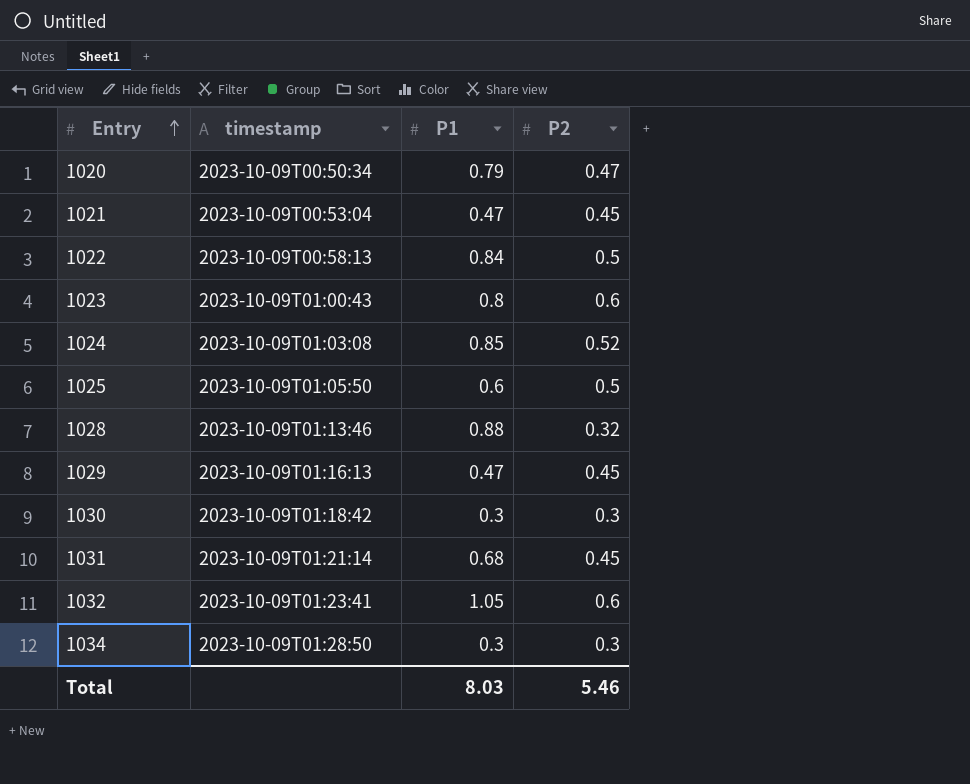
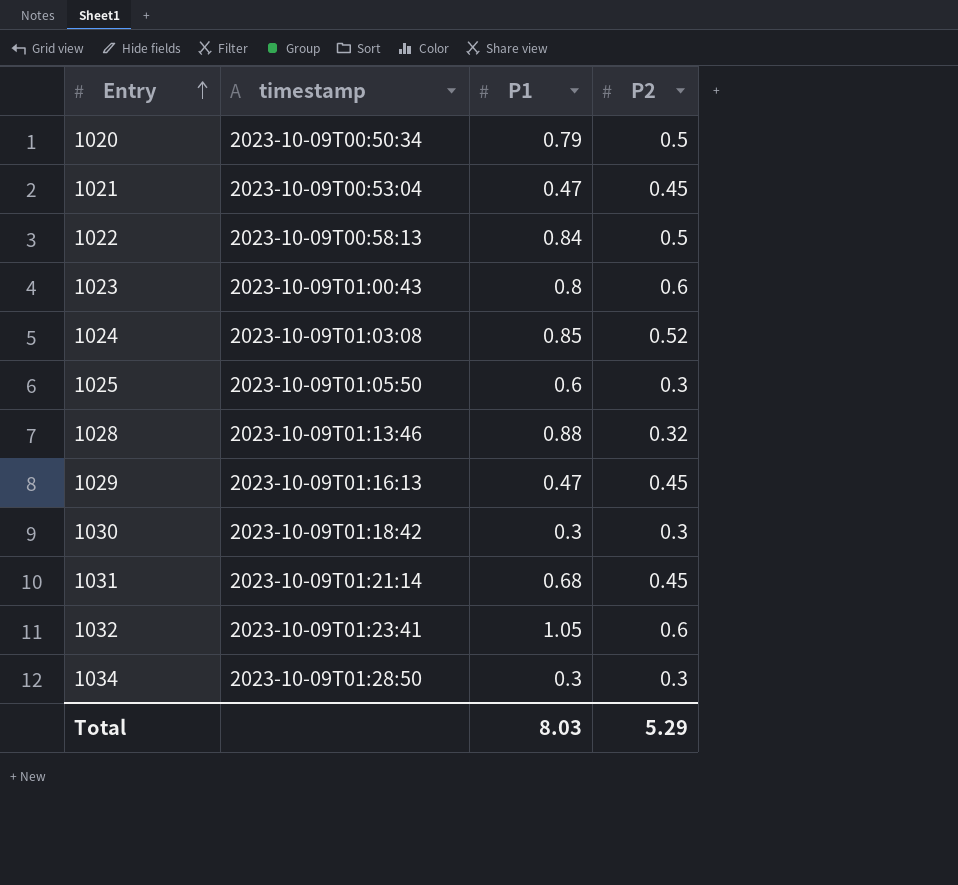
1020 | P2: 0.47 -> 0.5
1025 | P2: 0.5 -> 0.3
Total | P2: 5.46 -> 5.29

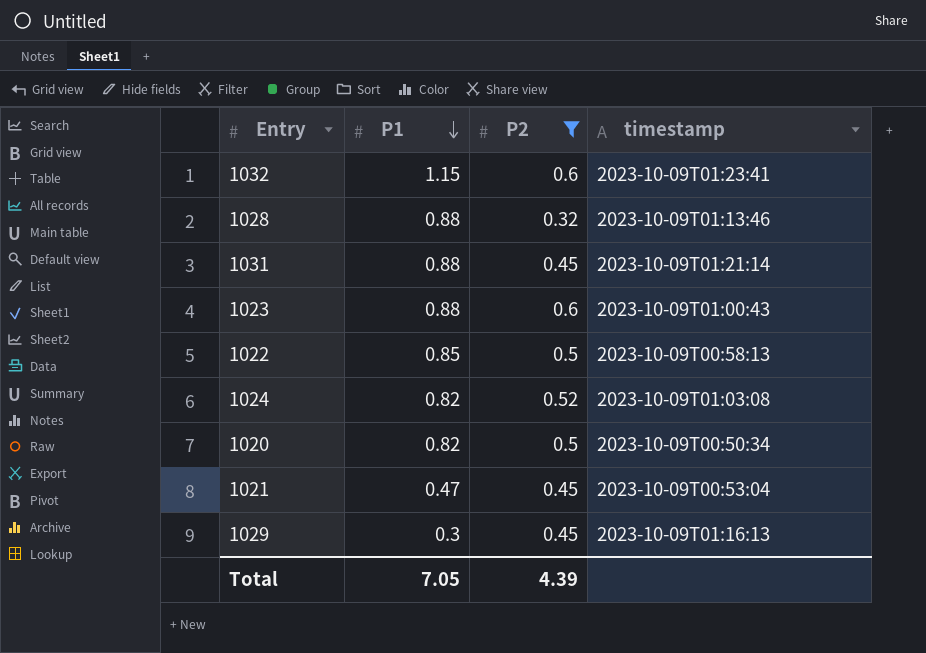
filter: none -> P2 != 0.3
row order: Entry ascending -> P1 descending
column timestamp | position: 2 -> 4
1032 | P1: 1.05 -> 1.15
1031 | P1: 0.68 -> 0.88
1023 | P1: 0.8 -> 0.88
1022 | P1: 0.84 -> 0.85
1024 | P1: 0.85 -> 0.82
1020 | P1: 0.79 -> 0.82
1029 | P1: 0.47 -> 0.3
Total | P1: 8.03 -> 7.05
Total | P2: 5.29 -> 4.39

